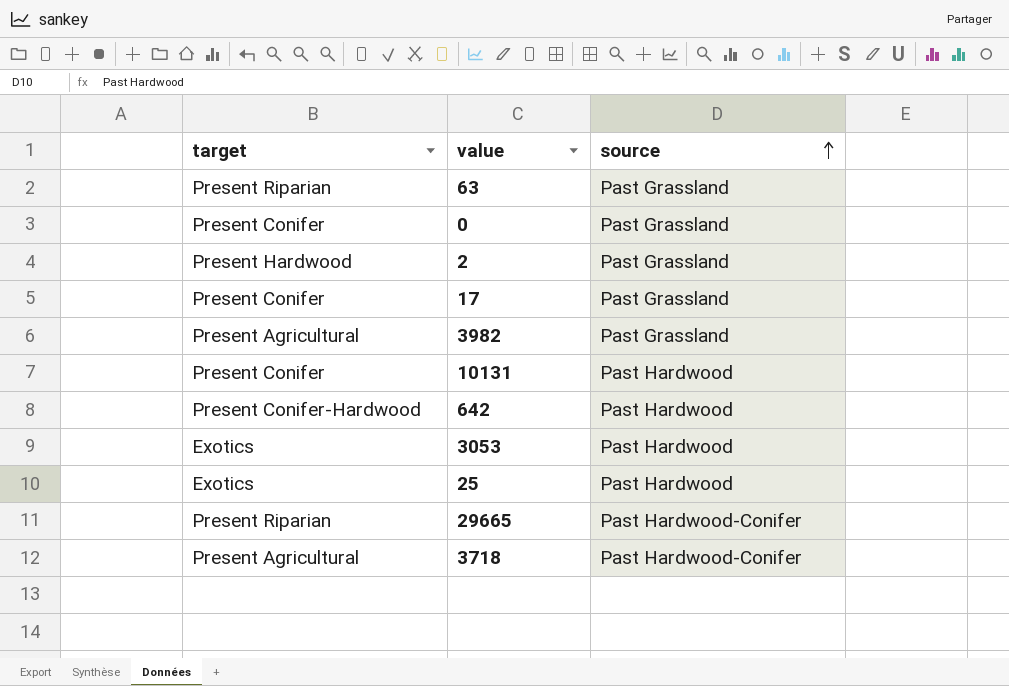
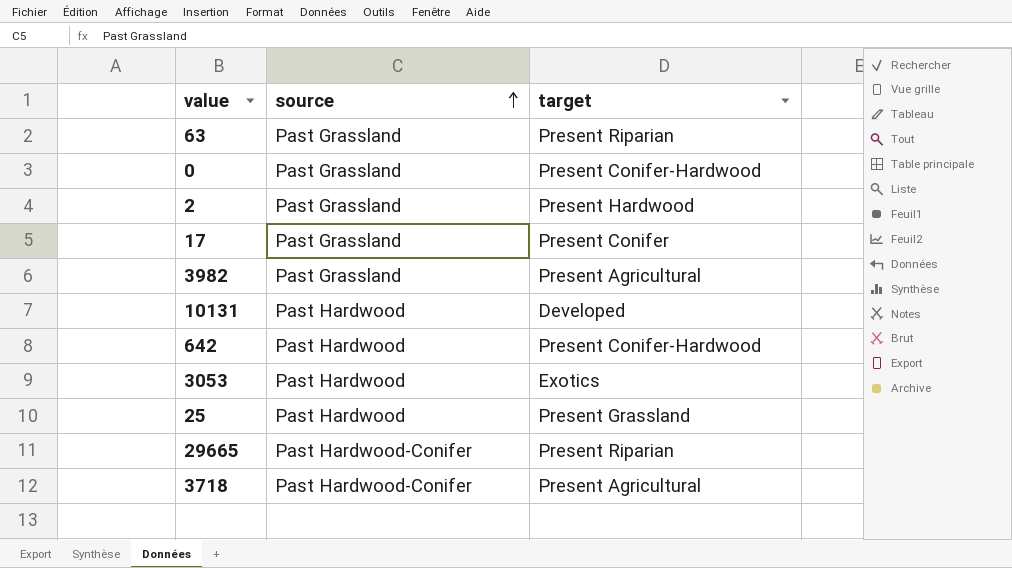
column target | position: 1 -> 3
0 | target: Present Conifer -> Present Conifer-Hardwood
10131 | target: Present Conifer -> Developed
25 | target: Exotics -> Present Grassland

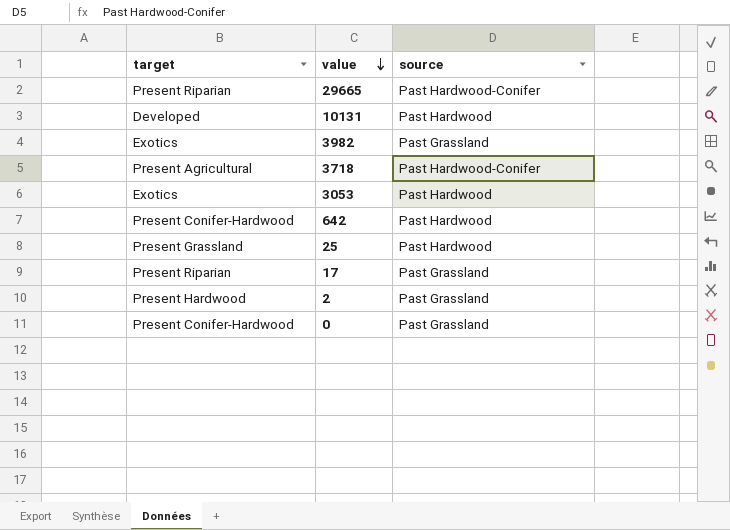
row order: source ascending -> value descending
column target | position: 3 -> 1
row 63: Past Grassland | Present Riparian -> none
3982 | target: Present Agricultural -> Exotics
17 | target: Present Conifer -> Present Riparian

